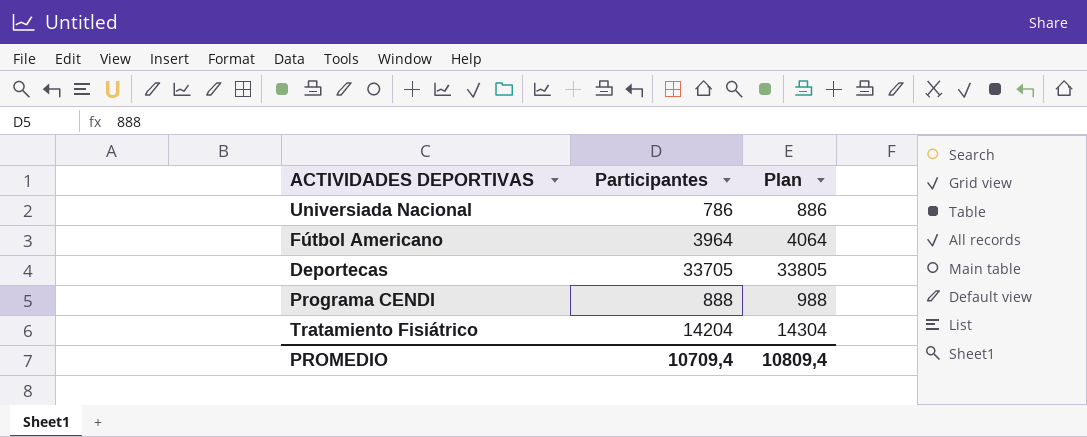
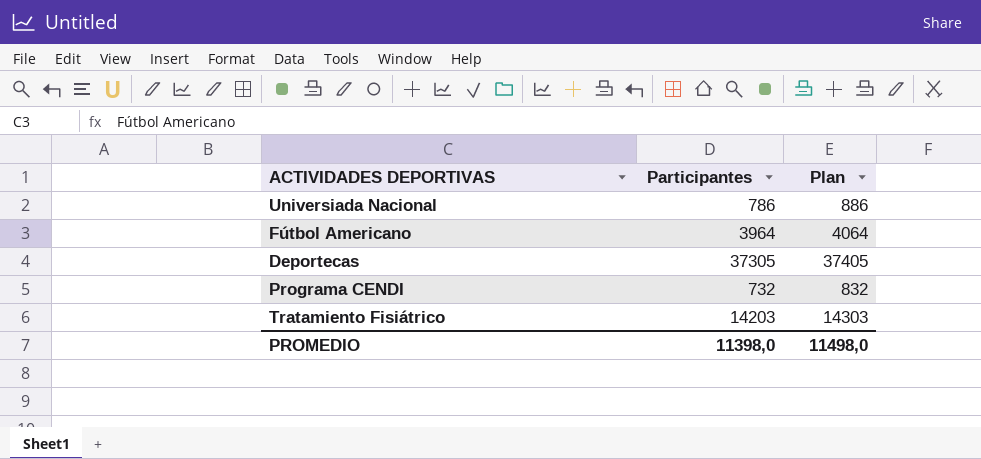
Deportecas | Participantes: 33705 -> 37305
Deportecas | Plan: 33805 -> 37405
Programa CENDI | Participantes: 888 -> 732
Programa CENDI | Plan: 988 -> 832
Tratamiento Fisiátrico | Participantes: 14204 -> 14203
Tratamiento Fisiátrico | Plan: 14304 -> 14303
PROMEDIO | Participantes: 10709,4 -> 11398,0
PROMEDIO | Plan: 10809,4 -> 11498,0

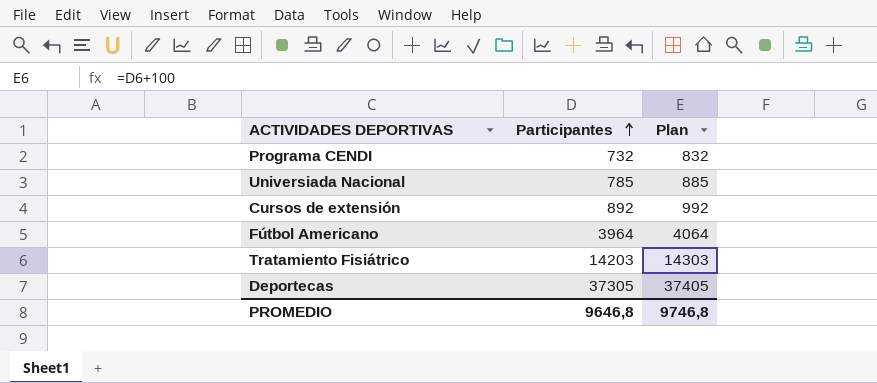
row order: none -> Participantes ascending
Universiada Nacional | Participantes: 786 -> 785
Universiada Nacional | Plan: 886 -> 885
row Cursos de extensión: none -> 892 | 992
PROMEDIO | Participantes: 11398,0 -> 9646,8
PROMEDIO | Plan: 11498,0 -> 9746,8

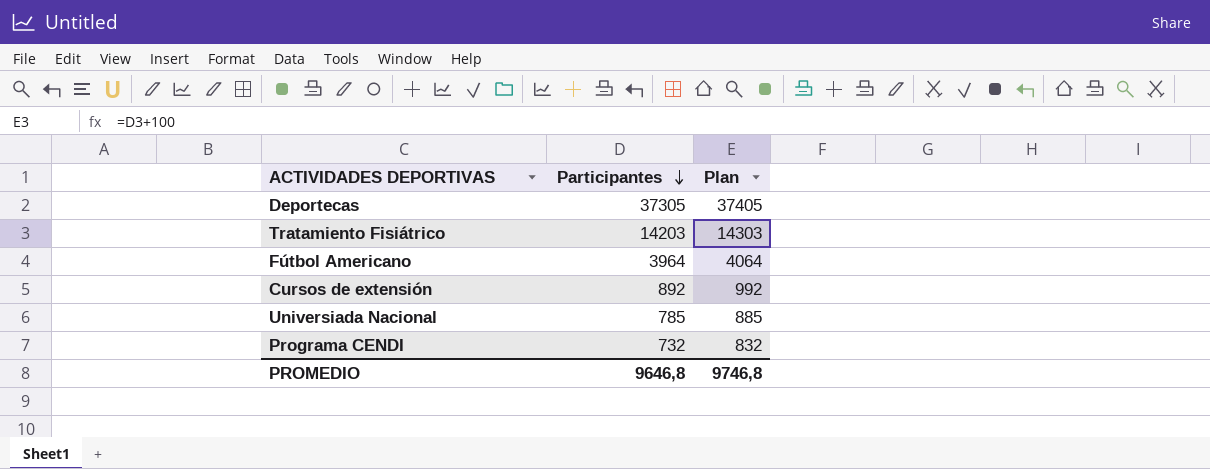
row order: Participantes ascending -> Participantes descending

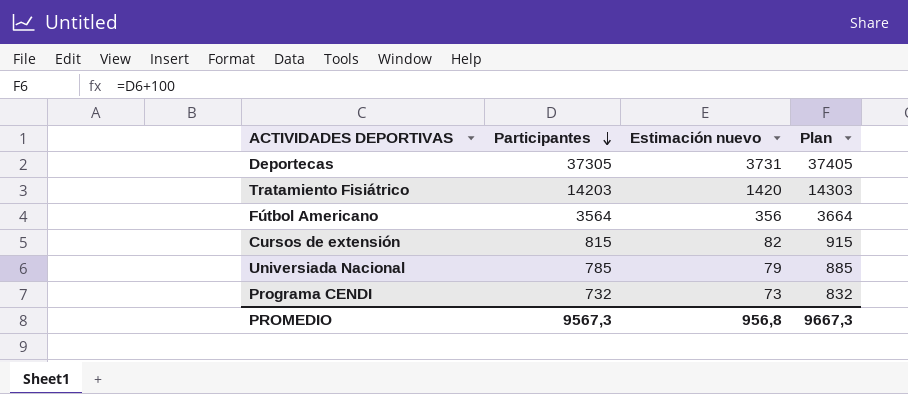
column Estimación nuevo | formula: none -> [Participantes] * 0,1
Fútbol Americano | Participantes: 3964 -> 3564
Fútbol Americano | Plan: 4064 -> 3664
Cursos de extensión | Participantes: 892 -> 815
Cursos de extensión | Plan: 992 -> 915
PROMEDIO | Participantes: 9646,8 -> 9567,3
PROMEDIO | Plan: 9746,8 -> 9667,3

